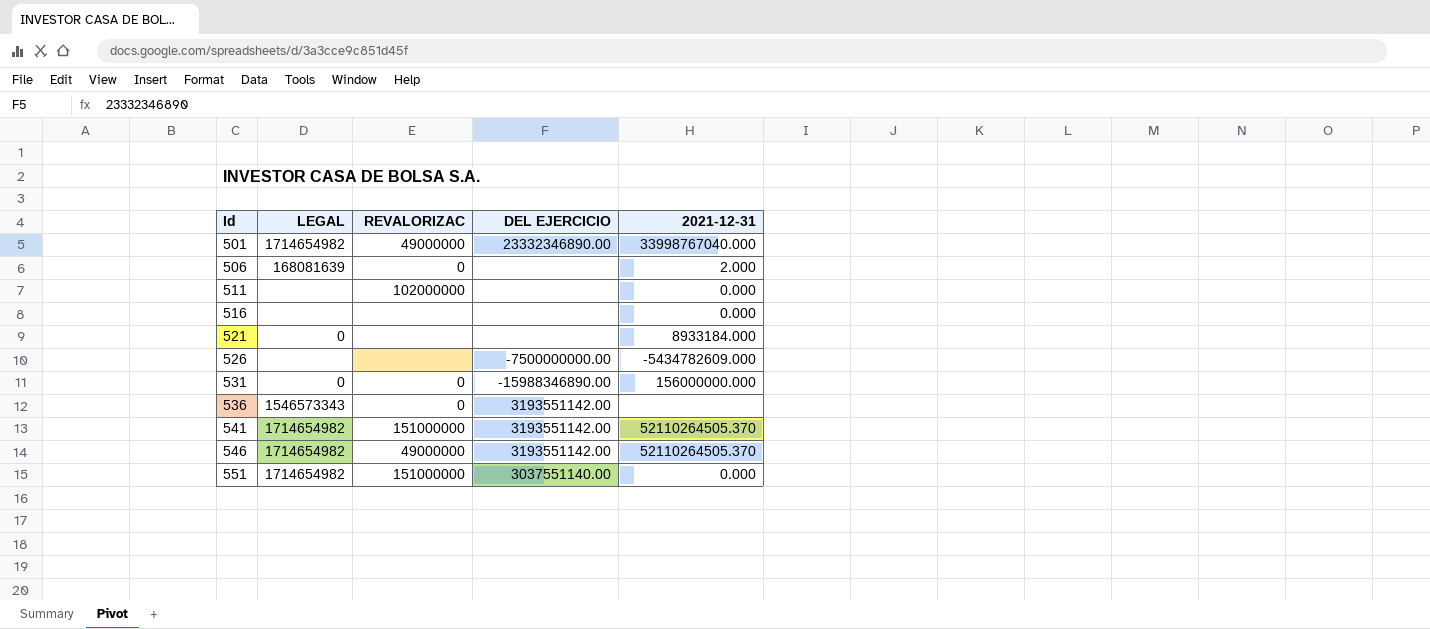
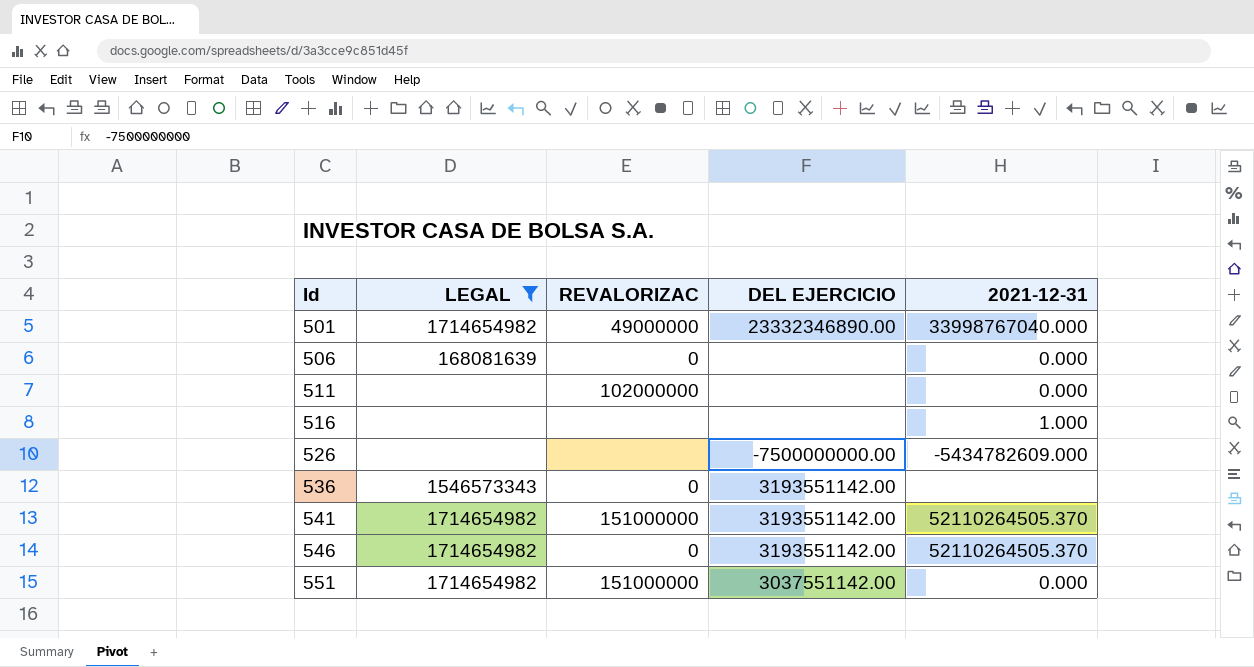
filter: none -> LEGAL != 0
506 | 2021-12-31: 2.000 -> 0.000
516 | 2021-12-31: 0.000 -> 1.000
546 | REVALORIZAC: 49000000 -> 0
551 | DEL EJERCICIO: 3037551140.00 -> 3037551142.00

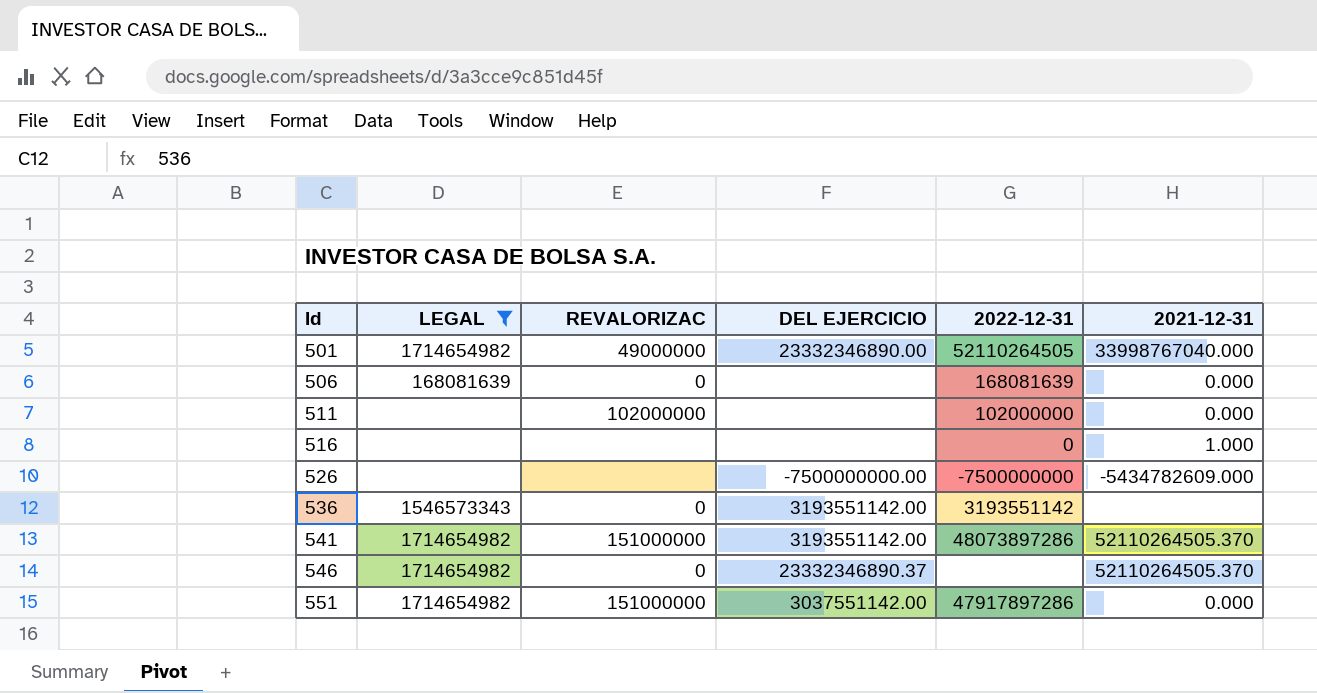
column 2022-12-31 | position: none -> 5
546 | DEL EJERCICIO: 3193551142.00 -> 23332346890.37

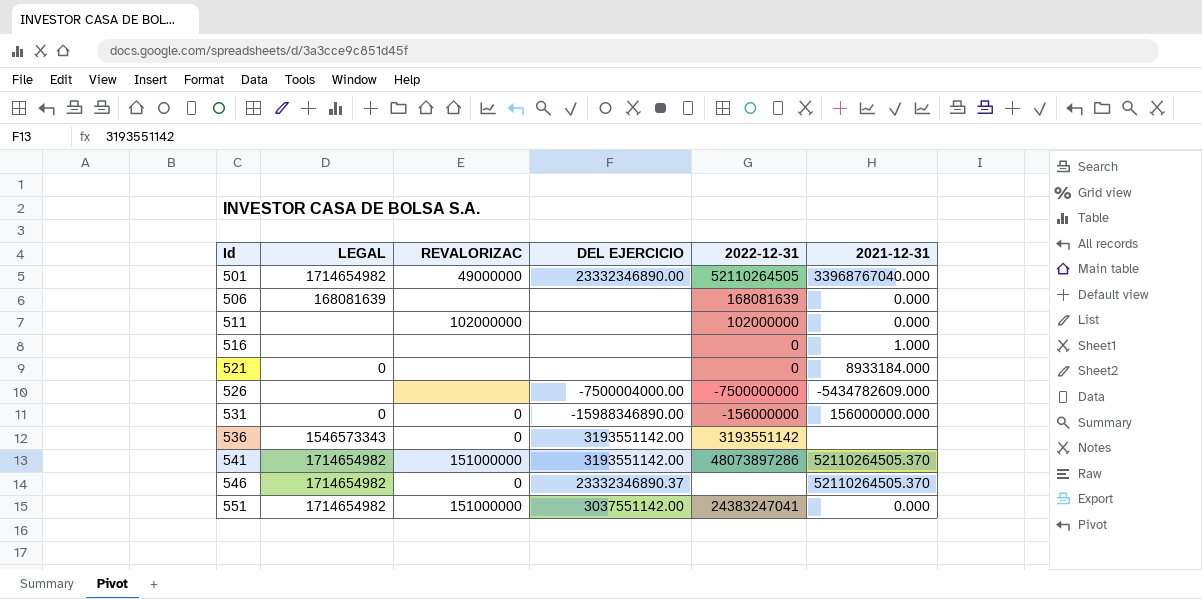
filter: LEGAL != 0 -> none
501 | 2021-12-31: 33998767040.000 -> 33968767040.000
506 | REVALORIZAC: 0 -> none
526 | DEL EJERCICIO: -7500000000.00 -> -7500004000.00
551 | 2022-12-31: 47917897286 -> 24383247041

